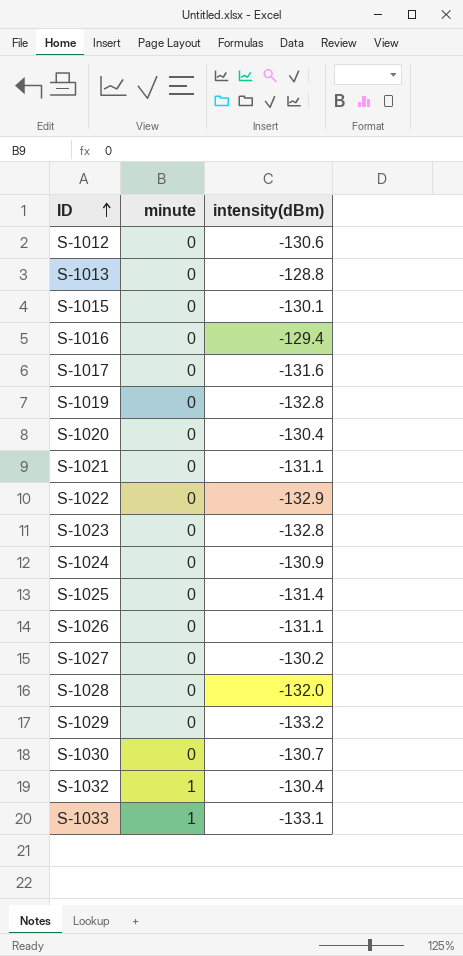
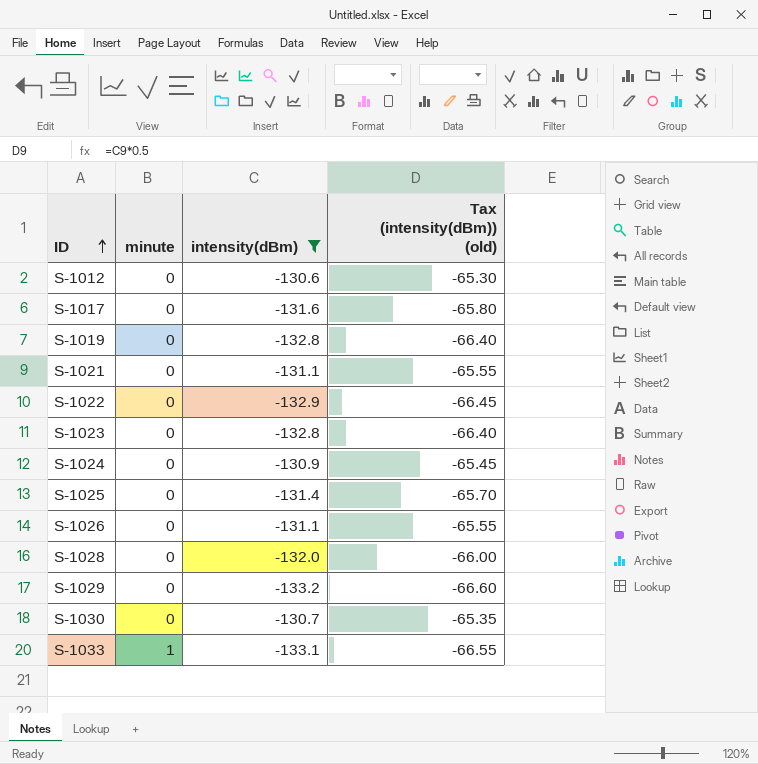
filter: none -> intensity(dBm) <= -130.6
column Tax (intensity(dBm)) (old) | formula: none -> [intensity(dBm)] * 0.5

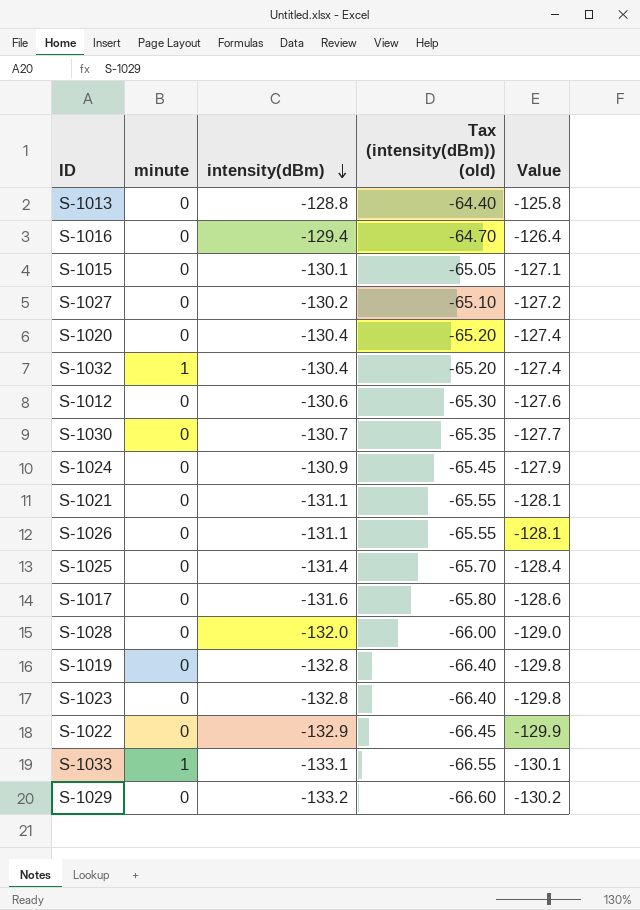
filter: intensity(dBm) <= -130.6 -> none
row order: ID ascending -> intensity(dBm) descending
column Value | formula: none -> [intensity(dBm)] + 3

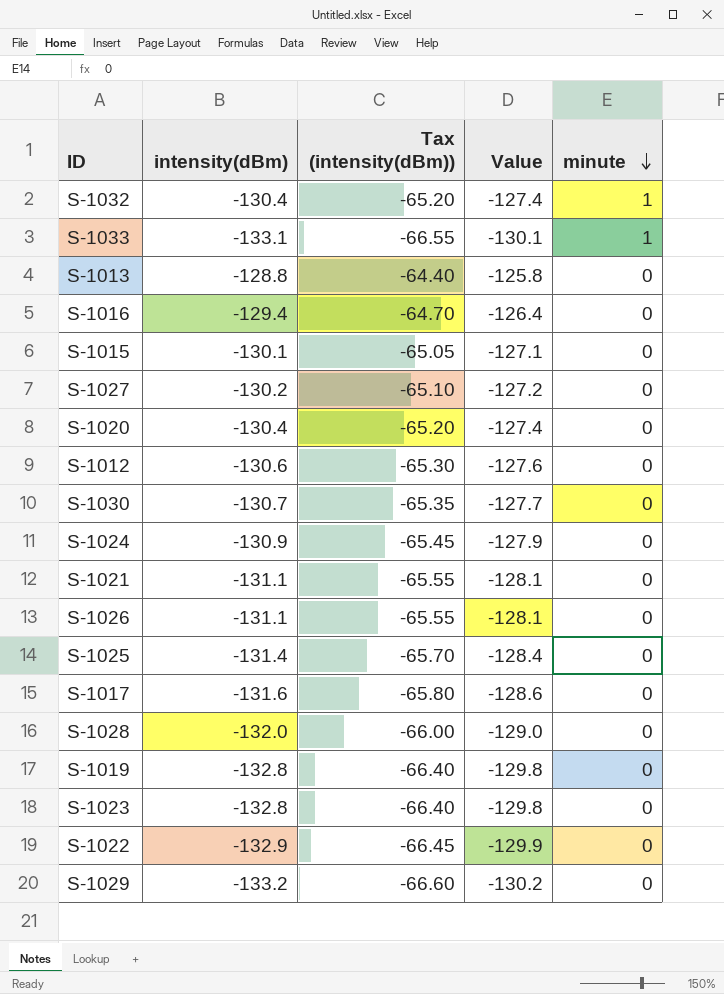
row order: intensity(dBm) descending -> minute descending
column name: Tax (intensity(dBm)) (old) -> Tax (intensity(dBm))
column minute | position: 2 -> 5

